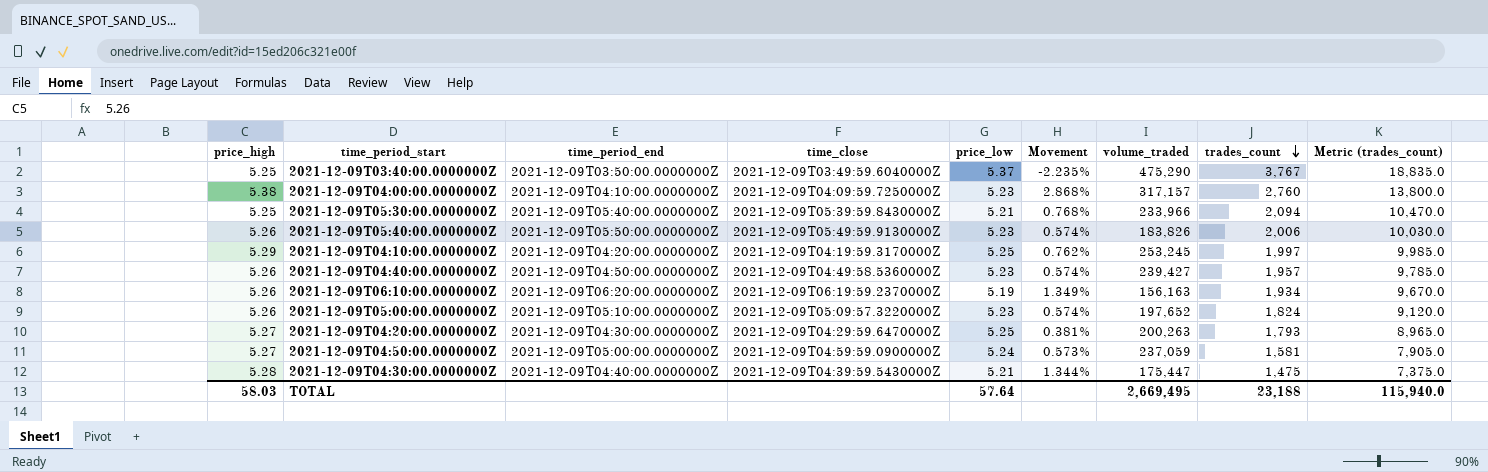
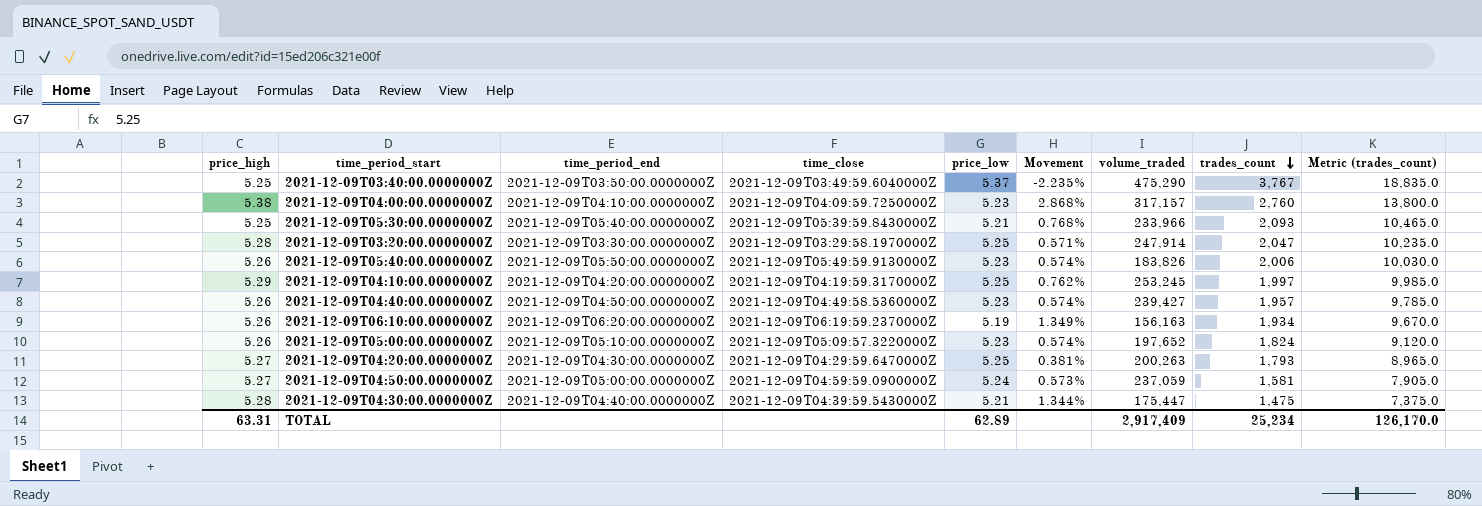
2021-12-09T05:30:00.0000000Z | trades_count: 2,094 -> 2,093
2021-12-09T05:30:00.0000000Z | Metric (trades_count): 10,470.0 -> 10,465.0
row 2021-12-09T03:20:00.0000000Z: none -> 5.28 | 2021-12-09T03:30:00.0000000Z | 2021-12-09T03:29:58.1970000Z | 5.25 | 0.571% | 247,914 | 2,047 | 10,235.0
TOTAL | price_high: 58.03 -> 63.31
TOTAL | price_low: 57.64 -> 62.89
TOTAL | volume_traded: 2,669,495 -> 2,917,409
TOTAL | trades_count: 23,188 -> 25,234
TOTAL | Metric (trades_count): 115,940.0 -> 126,170.0

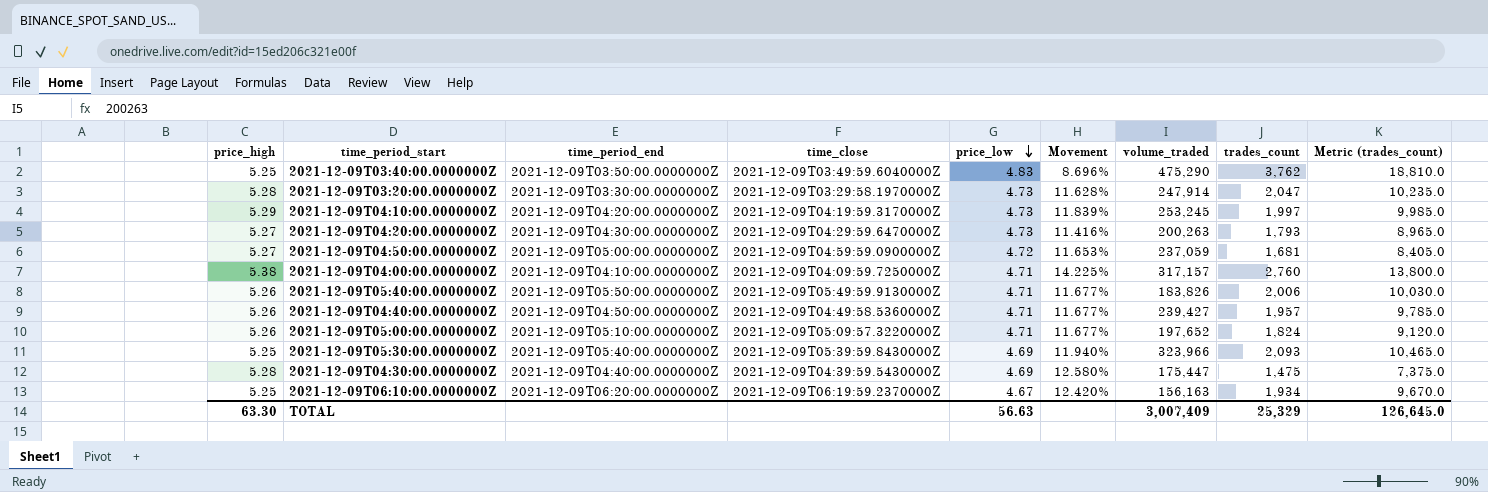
row order: trades_count descending -> price_low descending
2021-12-09T03:40:00.0000000Z | price_low: 5.37 -> 4.83
2021-12-09T03:40:00.0000000Z | Movement: -2.235% -> 8.696%
2021-12-09T03:40:00.0000000Z | trades_count: 3,767 -> 3,762
2021-12-09T03:40:00.0000000Z | Metric (trades_count): 18,835.0 -> 18,810.0
2021-12-09T03:20:00.0000000Z | price_low: 5.25 -> 4.73
2021-12-09T03:20:00.0000000Z | Movement: 0.571% -> 11.628%
2021-12-09T04:10:00.0000000Z | price_low: 5.25 -> 4.73
2021-12-09T04:10:00.0000000Z | Movement: 0.762% -> 11.839%
2021-12-09T04:20:00.0000000Z | price_low: 5.25 -> 4.73
2021-12-09T04:20:00.0000000Z | Movement: 0.381% -> 11.416%
2021-12-09T04:50:00.0000000Z | price_low: 5.24 -> 4.72
2021-12-09T04:50:00.0000000Z | Movement: 0.573% -> 11.653%
2021-12-09T04:50:00.0000000Z | trades_count: 1,581 -> 1,681
2021-12-09T04:50:00.0000000Z | Metric (trades_count): 7,905.0 -> 8,405.0
2021-12-09T04:00:00.0000000Z | price_low: 5.23 -> 4.71
2021-12-09T04:00:00.0000000Z | Movement: 2.868% -> 14.225%
2021-12-09T05:40:00.0000000Z | price_low: 5.23 -> 4.71
2021-12-09T05:40:00.0000000Z | Movement: 0.574% -> 11.677%
2021-12-09T04:40:00.0000000Z | price_low: 5.23 -> 4.71
2021-12-09T04:40:00.0000000Z | Movement: 0.574% -> 11.677%
2021-12-09T05:00:00.0000000Z | price_low: 5.23 -> 4.71
2021-12-09T05:00:00.0000000Z | Movement: 0.574% -> 11.677%
2021-12-09T05:30:00.0000000Z | price_low: 5.21 -> 4.69
2021-12-09T05:30:00.0000000Z | Movement: 0.768% -> 11.940%
2021-12-09T05:30:00.0000000Z | volume_traded: 233,966 -> 323,966
2021-12-09T04:30:00.0000000Z | price_low: 5.21 -> 4.69
2021-12-09T04:30:00.0000000Z | Movement: 1.344% -> 12.580%
2021-12-09T06:10:00.0000000Z | price_high: 5.26 -> 5.25
2021-12-09T06:10:00.0000000Z | price_low: 5.19 -> 4.67
2021-12-09T06:10:00.0000000Z | Movement: 1.349% -> 12.420%
TOTAL | price_high: 63.31 -> 63.30
TOTAL | price_low: 62.89 -> 56.63
TOTAL | volume_traded: 2,917,409 -> 3,007,409
TOTAL | trades_count: 25,234 -> 25,329
TOTAL | Metric (trades_count): 126,170.0 -> 126,645.0

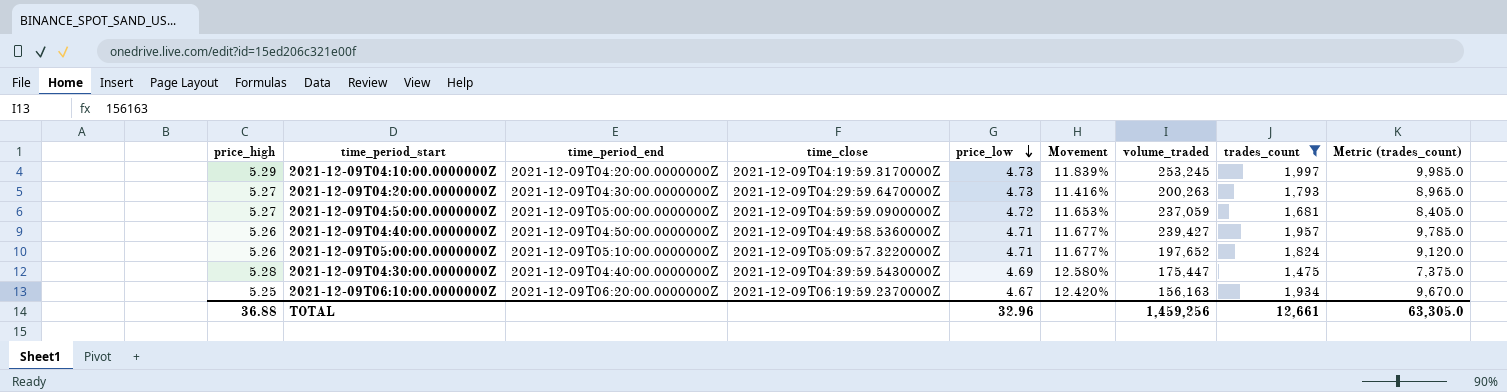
filter: none -> trades_count <= 1,997
TOTAL | price_high: 63.30 -> 36.88
TOTAL | price_low: 56.63 -> 32.96
TOTAL | volume_traded: 3,007,409 -> 1,459,256
TOTAL | trades_count: 25,329 -> 12,661
TOTAL | Metric (trades_count): 126,645.0 -> 63,305.0

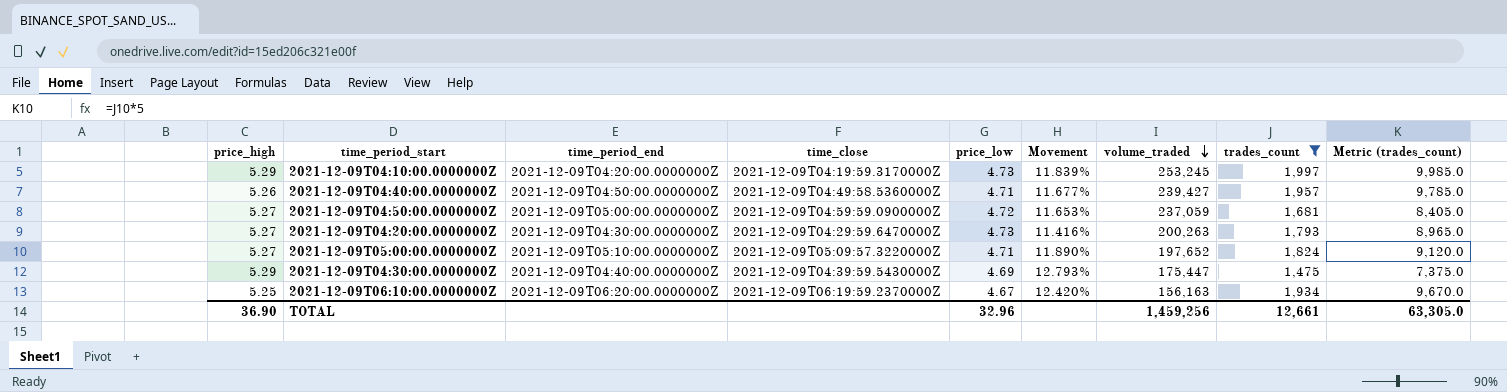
row order: price_low descending -> volume_traded descending
2021-12-09T05:00:00.0000000Z | price_high: 5.26 -> 5.27
2021-12-09T05:00:00.0000000Z | Movement: 11.677% -> 11.890%
2021-12-09T04:30:00.0000000Z | price_high: 5.28 -> 5.29
2021-12-09T04:30:00.0000000Z | Movement: 12.580% -> 12.793%
TOTAL | price_high: 36.88 -> 36.90

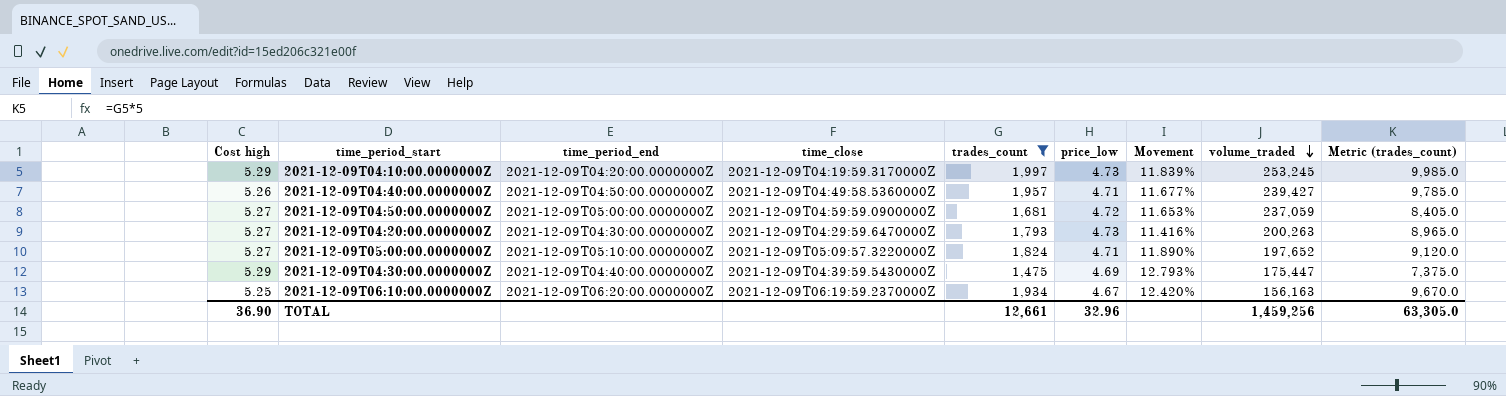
column name: price_high -> Cost high
column trades_count | position: 8 -> 5

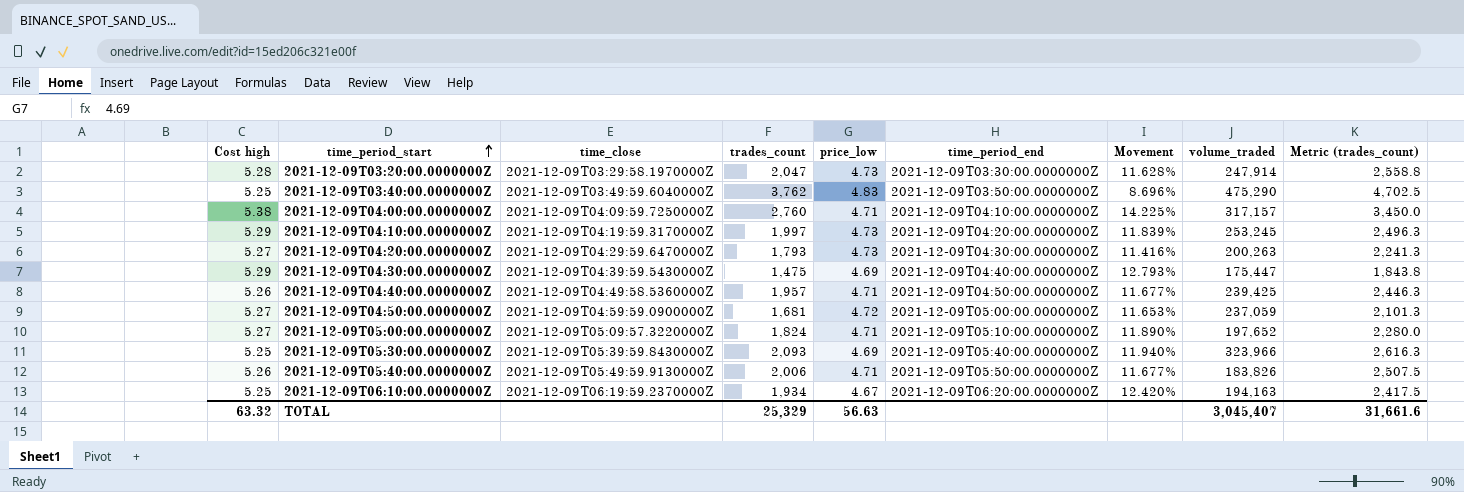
filter: trades_count <= 1,997 -> none
row order: volume_traded descending -> time_period_start ascending
column time_period_end | position: 3 -> 6
column Metric (trades_count) | formula: [trades_count] * 5 -> [trades_count] * 1.25
2021-12-09T04:40:00.0000000Z | volume_traded: 239,427 -> 239,425
2021-12-09T06:10:00.0000000Z | volume_traded: 156,163 -> 194,163
TOTAL | Cost high: 36.90 -> 63.32
TOTAL | trades_count: 12,661 -> 25,329
TOTAL | price_low: 32.96 -> 56.63
TOTAL | volume_traded: 1,459,256 -> 3,045,407
TOTAL | Metric (trades_count): 63,305.0 -> 31,661.6

